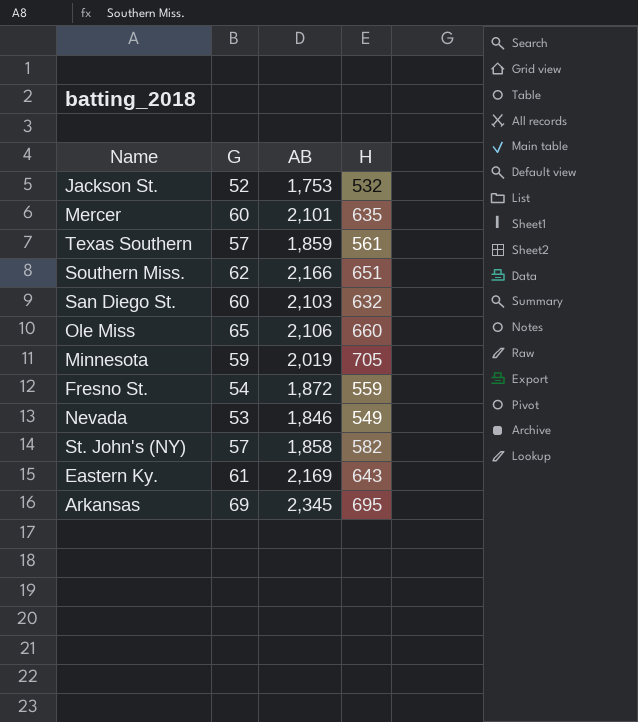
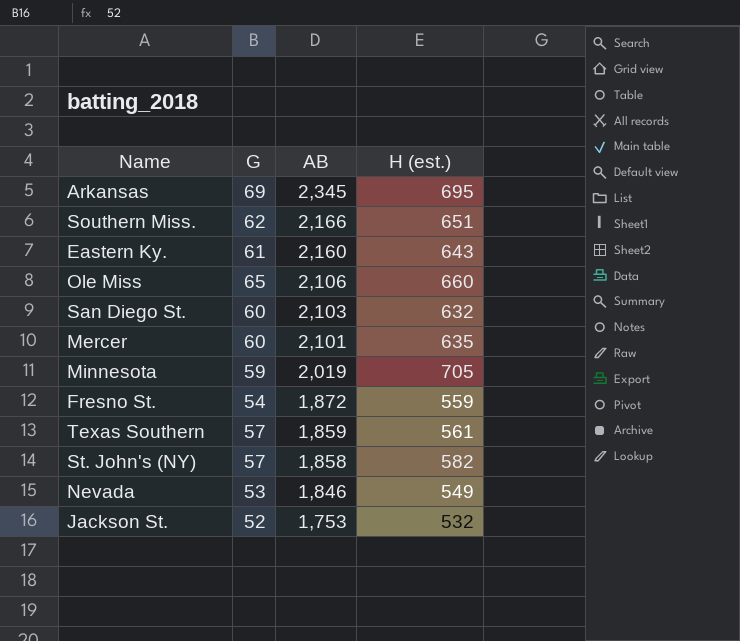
row order: none -> AB descending
column name: H -> H (est.)
Eastern Ky. | AB: 2,169 -> 2,160

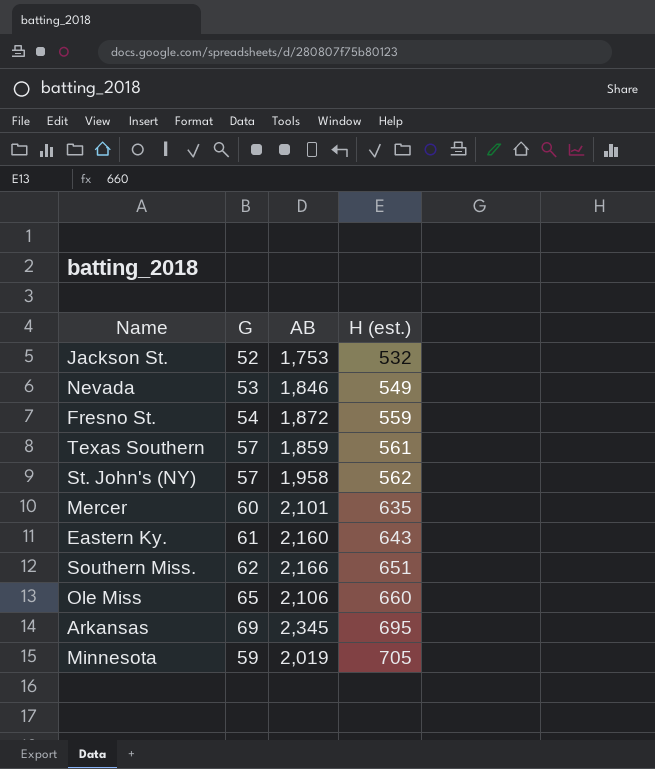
row order: AB descending -> H (est.) ascending
row San Diego St.: 60 | 2,103 | 632 -> none
St. John's (NY) | AB: 1,858 -> 1,958
St. John's (NY) | H (est.): 582 -> 562

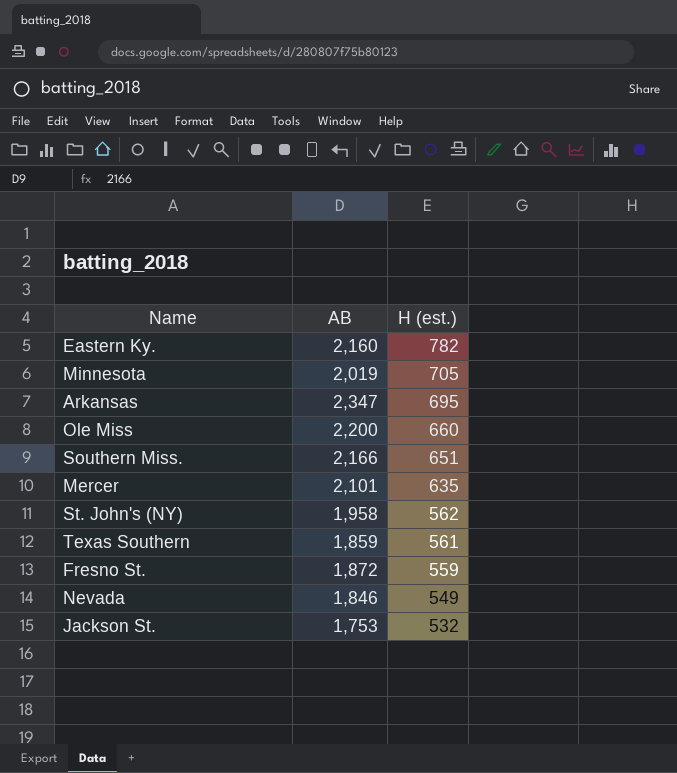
row order: H (est.) ascending -> H (est.) descending
column G | position: 2 -> none
Eastern Ky. | H (est.): 643 -> 782
Arkansas | AB: 2,345 -> 2,347
Ole Miss | AB: 2,106 -> 2,200

